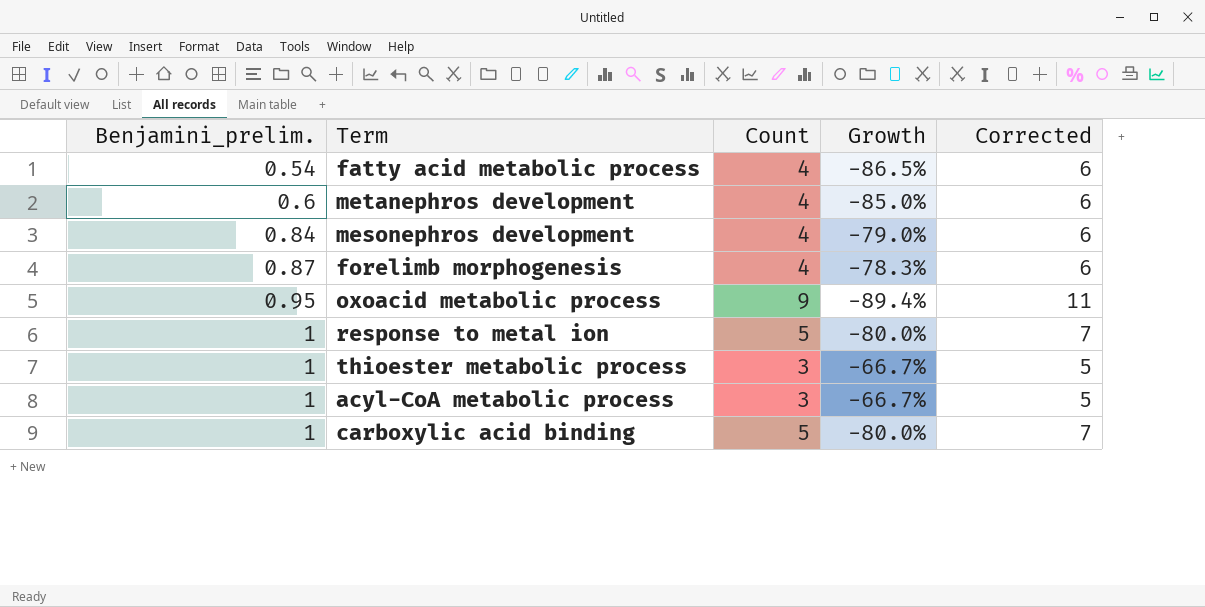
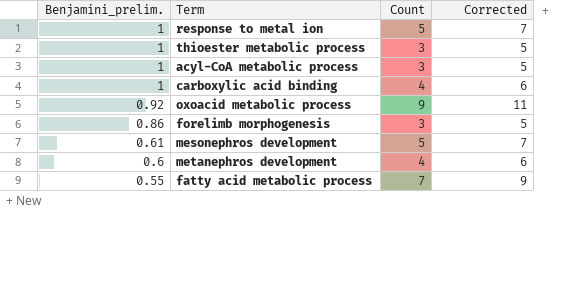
row order: Benjamini_prelim. ascending -> Benjamini_prelim. descending
column Growth | formula: ([Benjamini_prelim.] - [Count]) / [Count] -> none
carboxylic acid binding | Count: 5 -> 4
carboxylic acid binding | Corrected: 7 -> 6
oxoacid metabolic process | Benjamini_prelim.: 0.95 -> 0.92
forelimb morphogenesis | Benjamini_prelim.: 0.87 -> 0.86
forelimb morphogenesis | Count: 4 -> 3
forelimb morphogenesis | Corrected: 6 -> 5
mesonephros development | Benjamini_prelim.: 0.84 -> 0.61
mesonephros development | Count: 4 -> 5
mesonephros development | Corrected: 6 -> 7
fatty acid metabolic process | Benjamini_prelim.: 0.54 -> 0.55
fatty acid metabolic process | Count: 4 -> 7
fatty acid metabolic process | Corrected: 6 -> 9

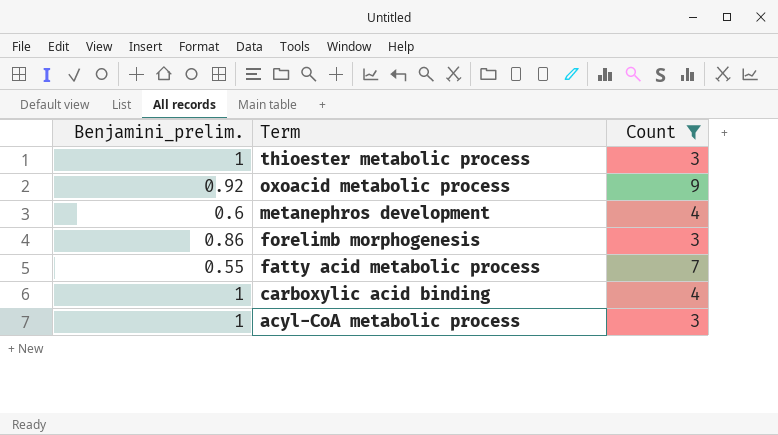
filter: none -> Count != 5
row order: Benjamini_prelim. descending -> Term descending
column Corrected | formula: [Count] + 2 -> none

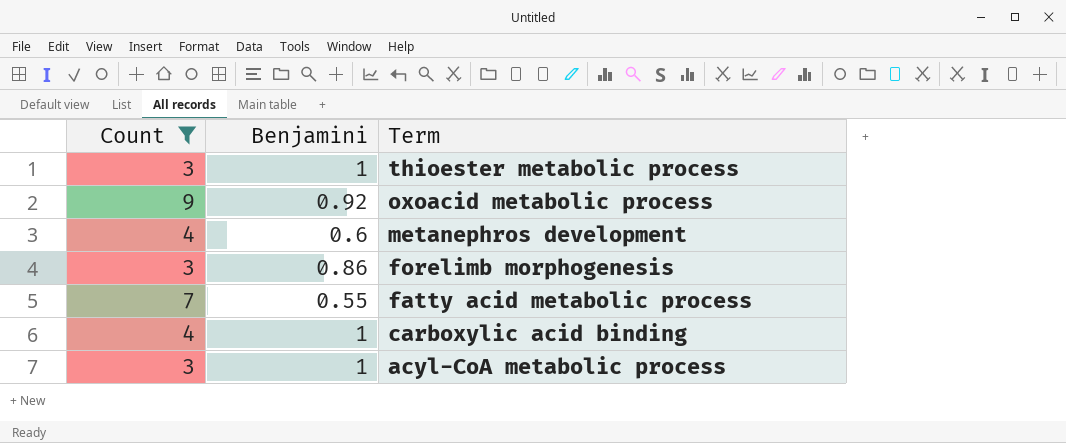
column Count | position: 3 -> 1
column name: Benjamini_prelim. -> Benjamini

